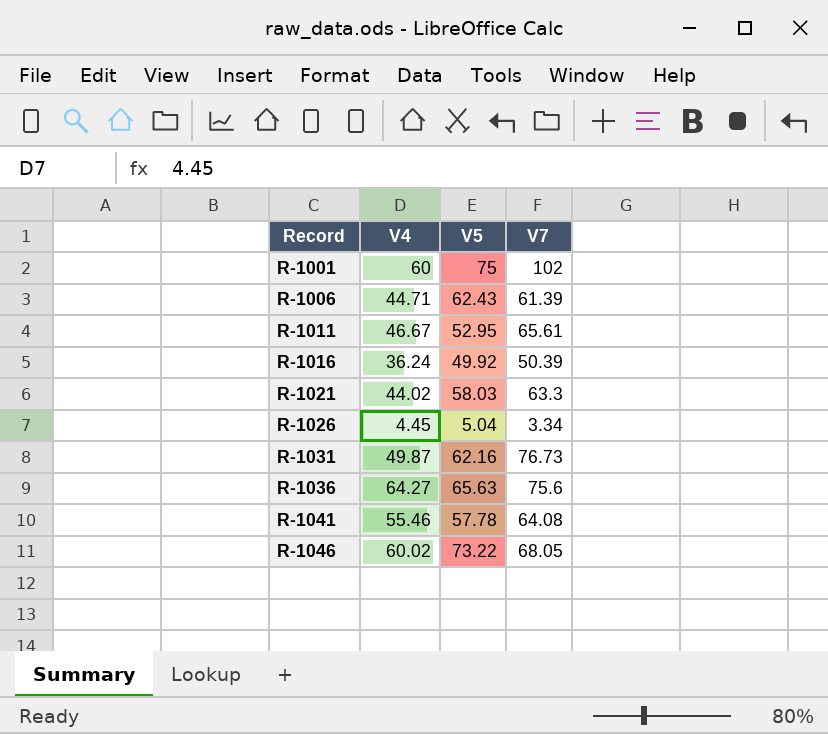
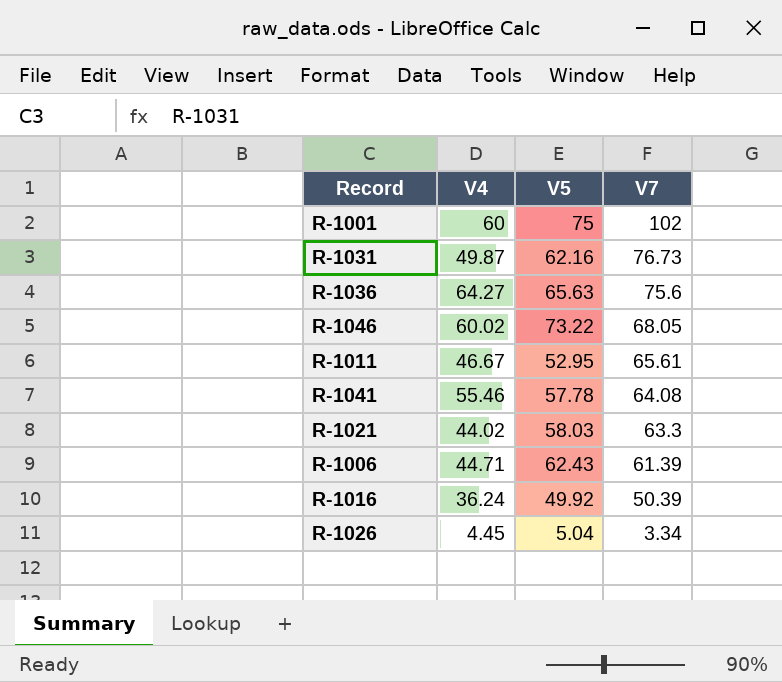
row order: Record ascending -> V7 descending

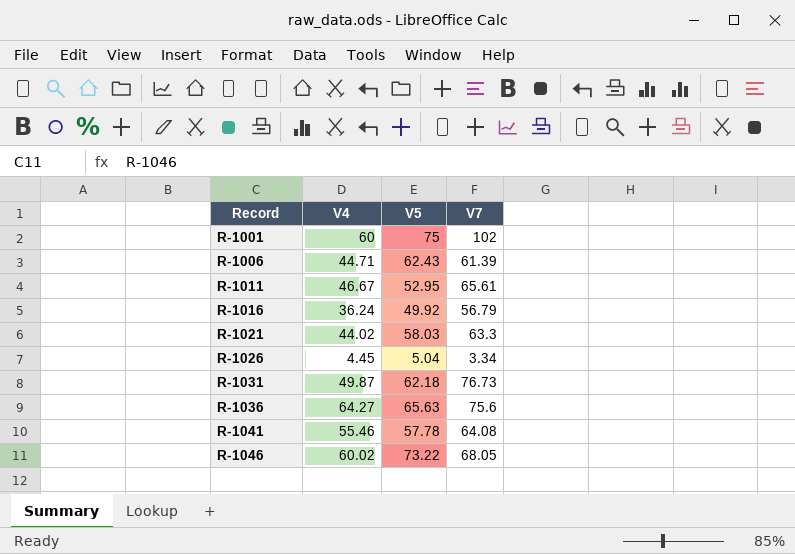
row order: V7 descending -> Record ascending
R-1016 | V7: 50.39 -> 56.79
R-1031 | V5: 62.16 -> 62.18

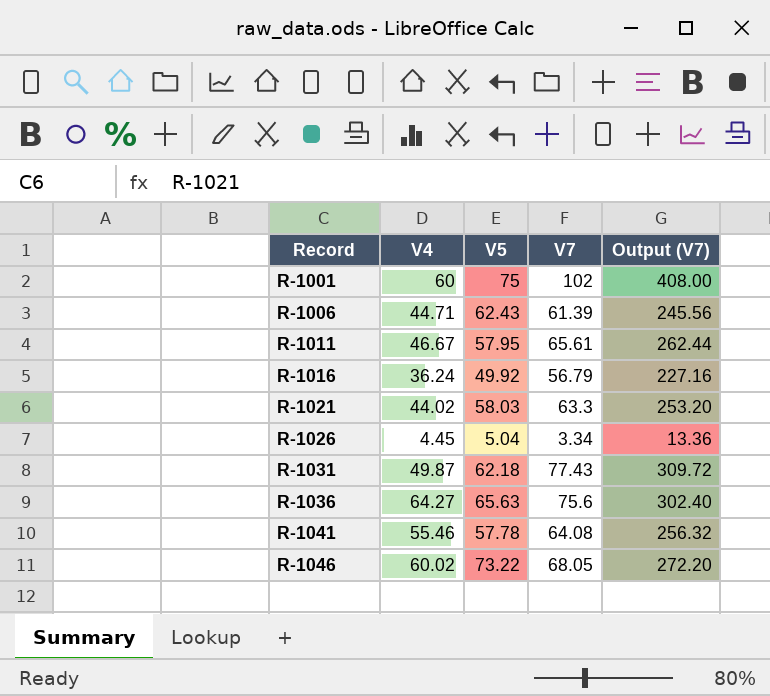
column Output (V7) | formula: none -> [V7] * 4
R-1011 | V5: 52.95 -> 57.95
R-1031 | V7: 76.73 -> 77.43

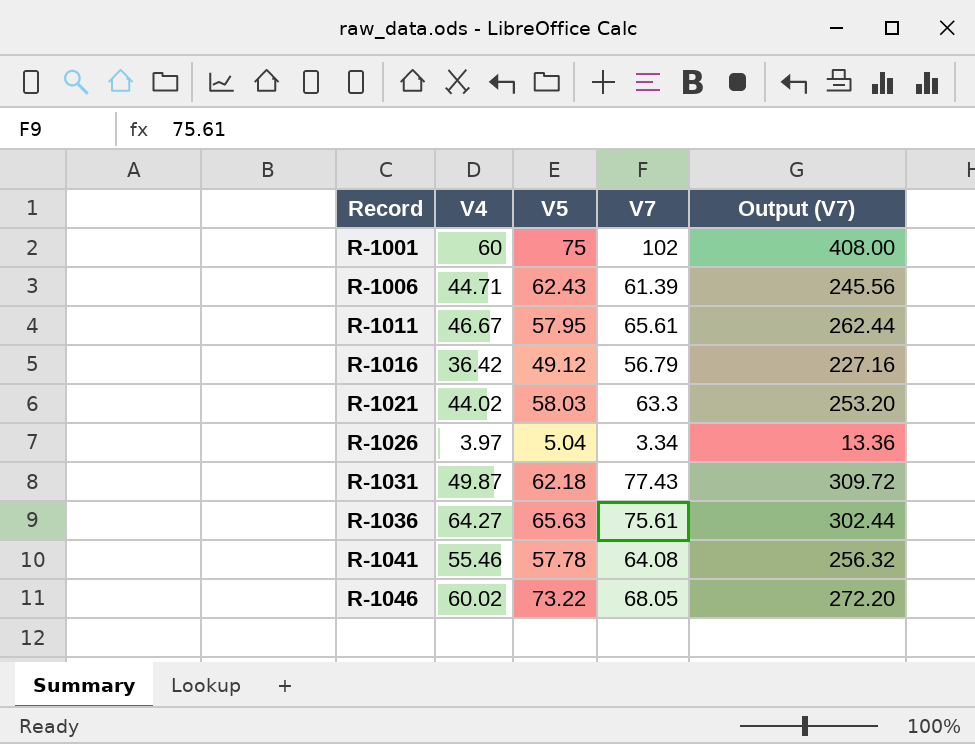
R-1016 | V4: 36.24 -> 36.42
R-1016 | V5: 49.92 -> 49.12
R-1026 | V4: 4.45 -> 3.97
R-1036 | V7: 75.6 -> 75.61
R-1036 | Output (V7): 302.40 -> 302.44

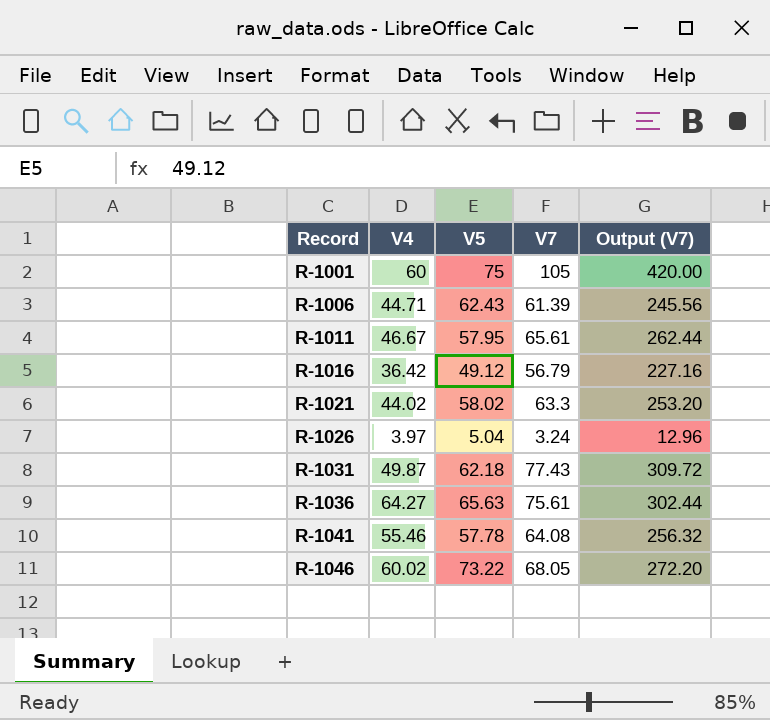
R-1001 | V7: 102 -> 105
R-1001 | Output (V7): 408.00 -> 420.00
R-1021 | V5: 58.03 -> 58.02
R-1026 | V7: 3.34 -> 3.24
R-1026 | Output (V7): 13.36 -> 12.96

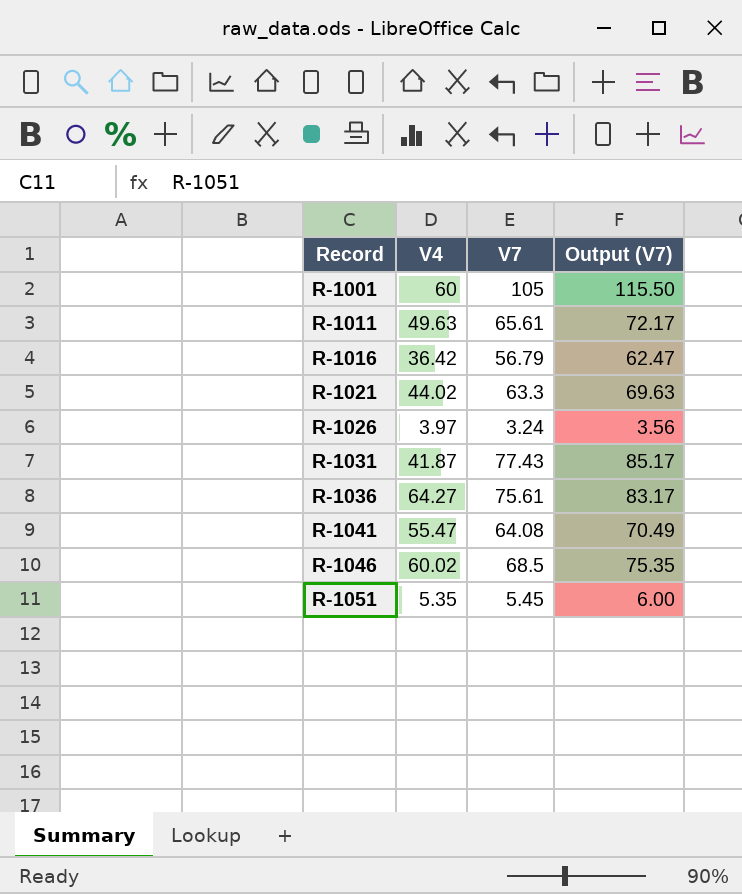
column V5 | position: 3 -> none
column Output (V7) | formula: [V7] * 4 -> [V7] * 1.1
row R-1006: 44.71 | 62.43 | 61.39 | 245.56 -> none
R-1011 | V4: 46.67 -> 49.63
R-1031 | V4: 49.87 -> 41.87
R-1041 | V4: 55.46 -> 55.47
R-1046 | V7: 68.05 -> 68.5
row R-1051: none -> 5.35 | 5.45 | 6.00

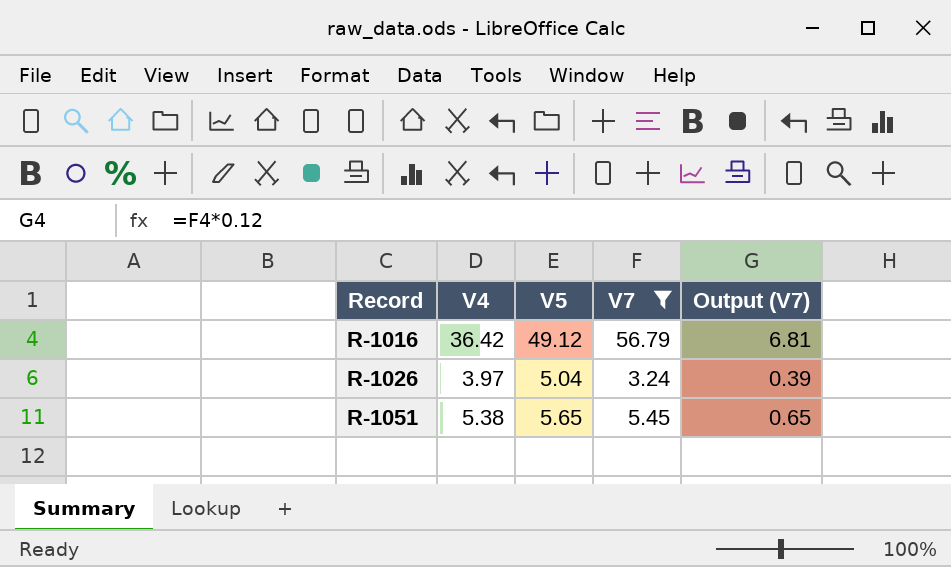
filter: none -> V7 <= 56.79
column V5 | position: none -> 3
column Output (V7) | formula: [V7] * 1.1 -> [V7] * 0.12
R-1051 | V4: 5.35 -> 5.38

